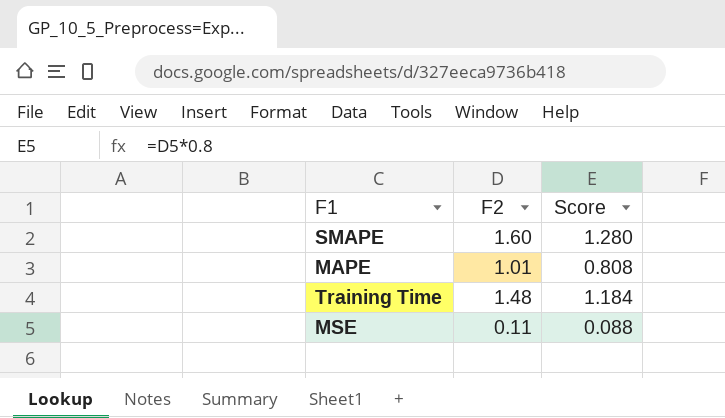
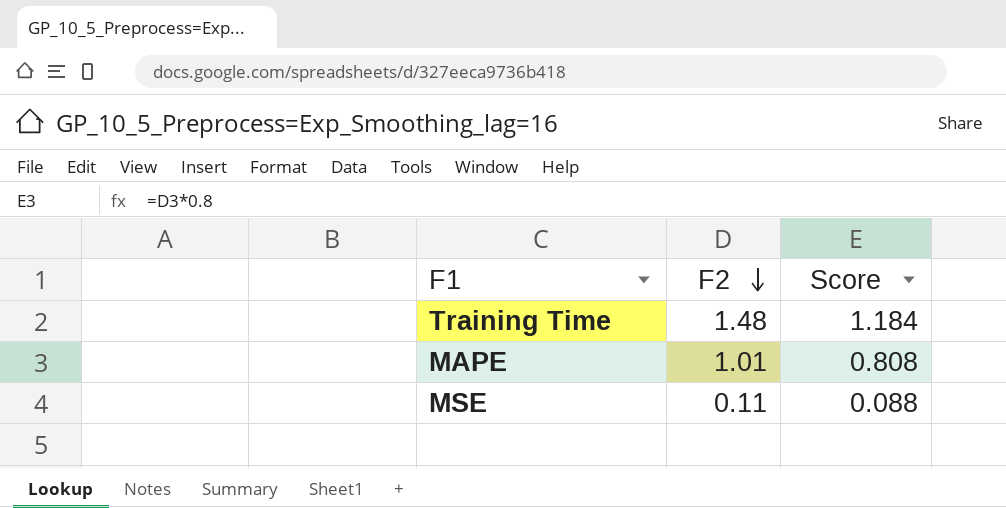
row order: none -> F2 descending
row SMAPE: 1.60 | 1.280 -> none

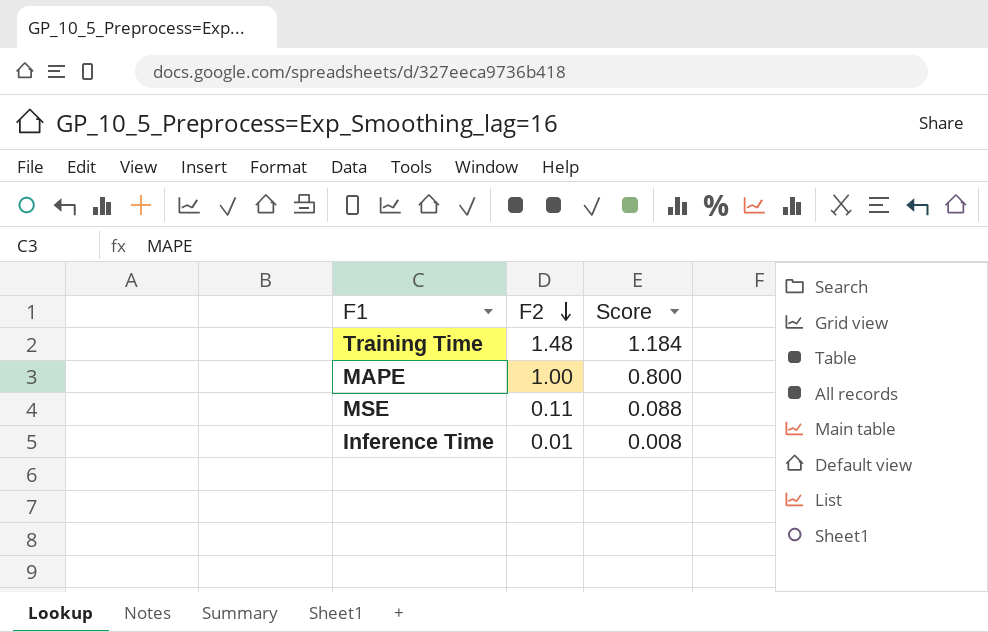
MAPE | F2: 1.01 -> 1.00
MAPE | Score: 0.808 -> 0.800
row Inference Time: none -> 0.01 | 0.008

